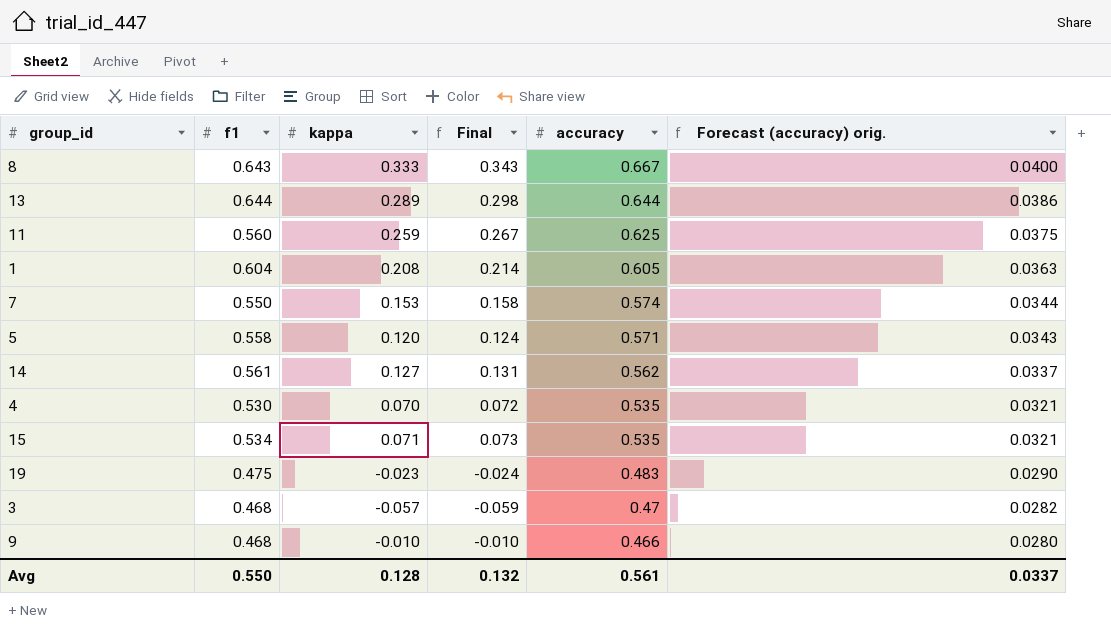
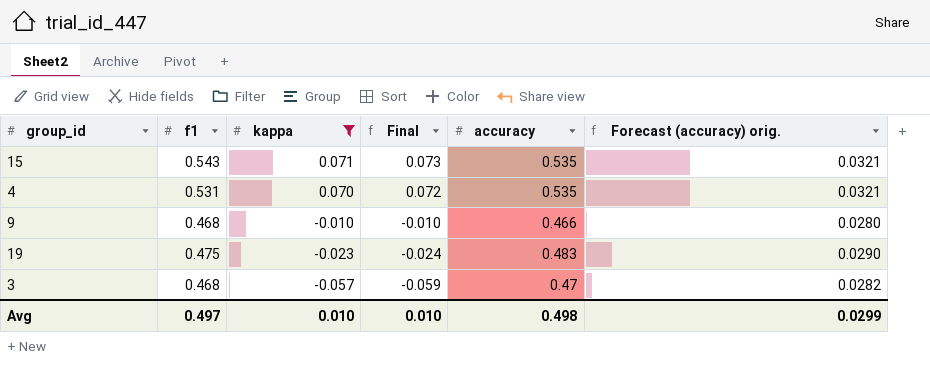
filter: none -> kappa <= 0.071
row order: accuracy descending -> kappa descending
15 | f1: 0.534 -> 0.543
4 | f1: 0.530 -> 0.531
Avg | f1: 0.550 -> 0.497
Avg | kappa: 0.128 -> 0.010
Avg | Final: 0.132 -> 0.010
Avg | accuracy: 0.561 -> 0.498
Avg | Forecast (accuracy) orig.: 0.0337 -> 0.0299

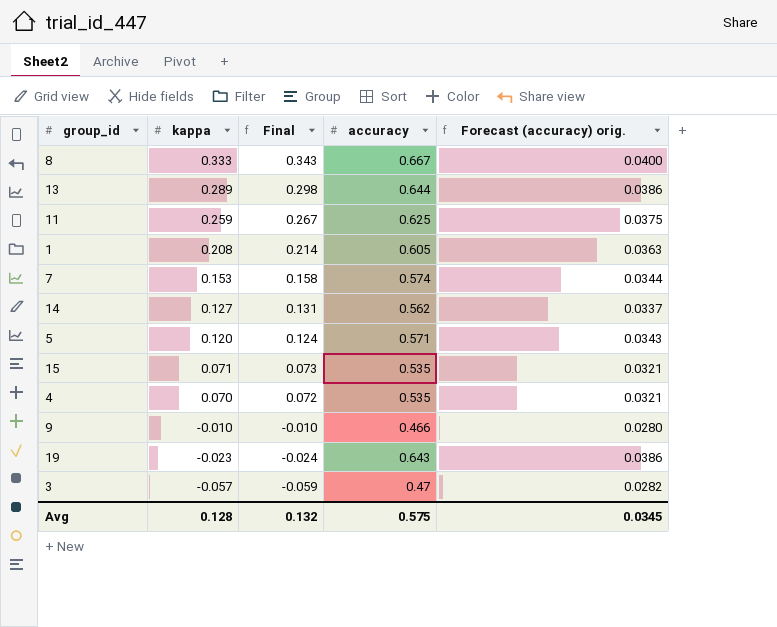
filter: kappa <= 0.071 -> none
column f1 | position: 2 -> none
19 | accuracy: 0.483 -> 0.643
19 | Forecast (accuracy) orig.: 0.0290 -> 0.0386
Avg | kappa: 0.010 -> 0.128
Avg | Final: 0.010 -> 0.132
Avg | accuracy: 0.498 -> 0.575
Avg | Forecast (accuracy) orig.: 0.0299 -> 0.0345

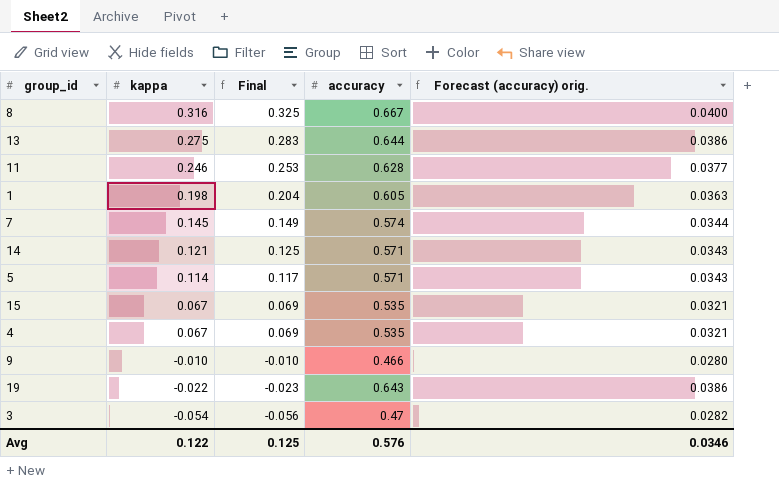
8 | kappa: 0.333 -> 0.316
8 | Final: 0.343 -> 0.325
13 | kappa: 0.289 -> 0.275
13 | Final: 0.298 -> 0.283
11 | kappa: 0.259 -> 0.246
11 | Final: 0.267 -> 0.253
11 | accuracy: 0.625 -> 0.628
11 | Forecast (accuracy) orig.: 0.0375 -> 0.0377
1 | kappa: 0.208 -> 0.198
1 | Final: 0.214 -> 0.204
7 | kappa: 0.153 -> 0.145
7 | Final: 0.158 -> 0.149
14 | kappa: 0.127 -> 0.121
14 | Final: 0.131 -> 0.125
14 | accuracy: 0.562 -> 0.571
14 | Forecast (accuracy) orig.: 0.0337 -> 0.0343
5 | kappa: 0.120 -> 0.114
5 | Final: 0.124 -> 0.117
15 | kappa: 0.071 -> 0.067
15 | Final: 0.073 -> 0.069
4 | kappa: 0.070 -> 0.067
4 | Final: 0.072 -> 0.069
19 | kappa: -0.023 -> -0.022
19 | Final: -0.024 -> -0.023
3 | kappa: -0.057 -> -0.054
3 | Final: -0.059 -> -0.056
Avg | kappa: 0.128 -> 0.122
Avg | Final: 0.132 -> 0.125
Avg | accuracy: 0.575 -> 0.576
Avg | Forecast (accuracy) orig.: 0.0345 -> 0.0346

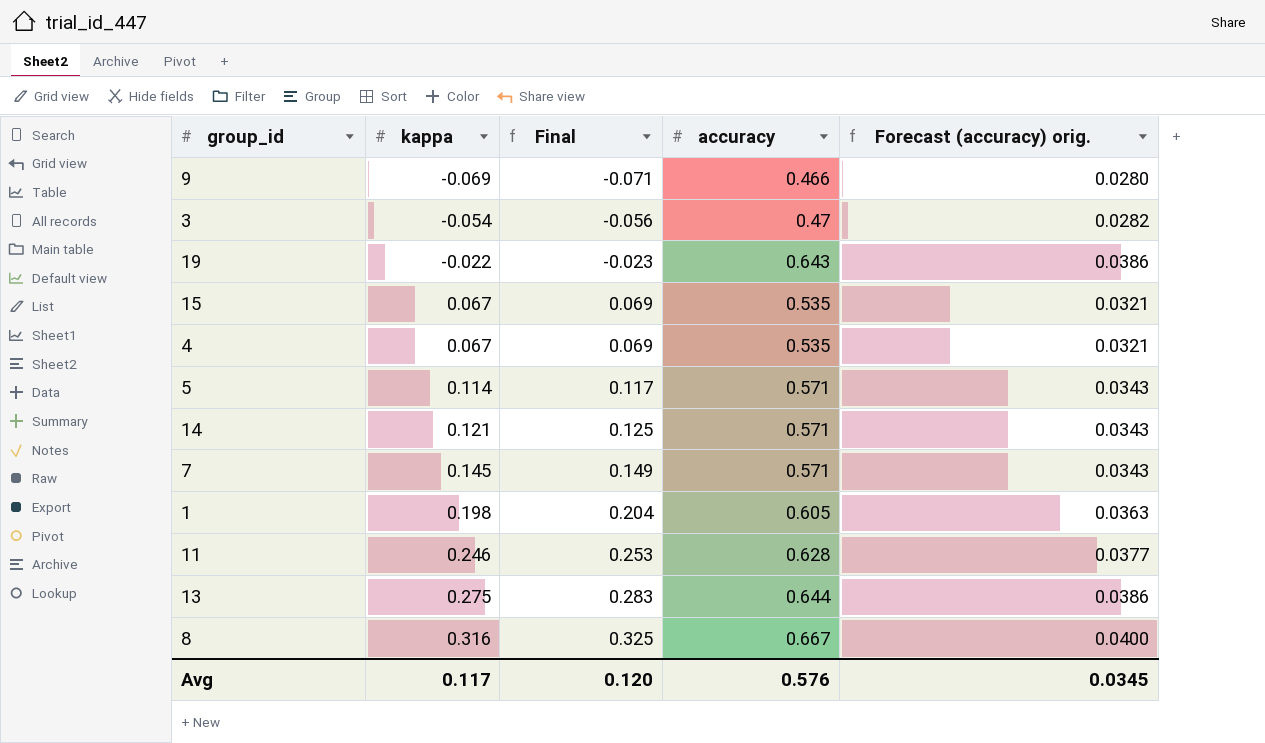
row order: kappa descending -> kappa ascending
9 | kappa: -0.010 -> -0.069
9 | Final: -0.010 -> -0.071
7 | accuracy: 0.574 -> 0.571
7 | Forecast (accuracy) orig.: 0.0344 -> 0.0343
Avg | kappa: 0.122 -> 0.117
Avg | Final: 0.125 -> 0.120
Avg | Forecast (accuracy) orig.: 0.0346 -> 0.0345

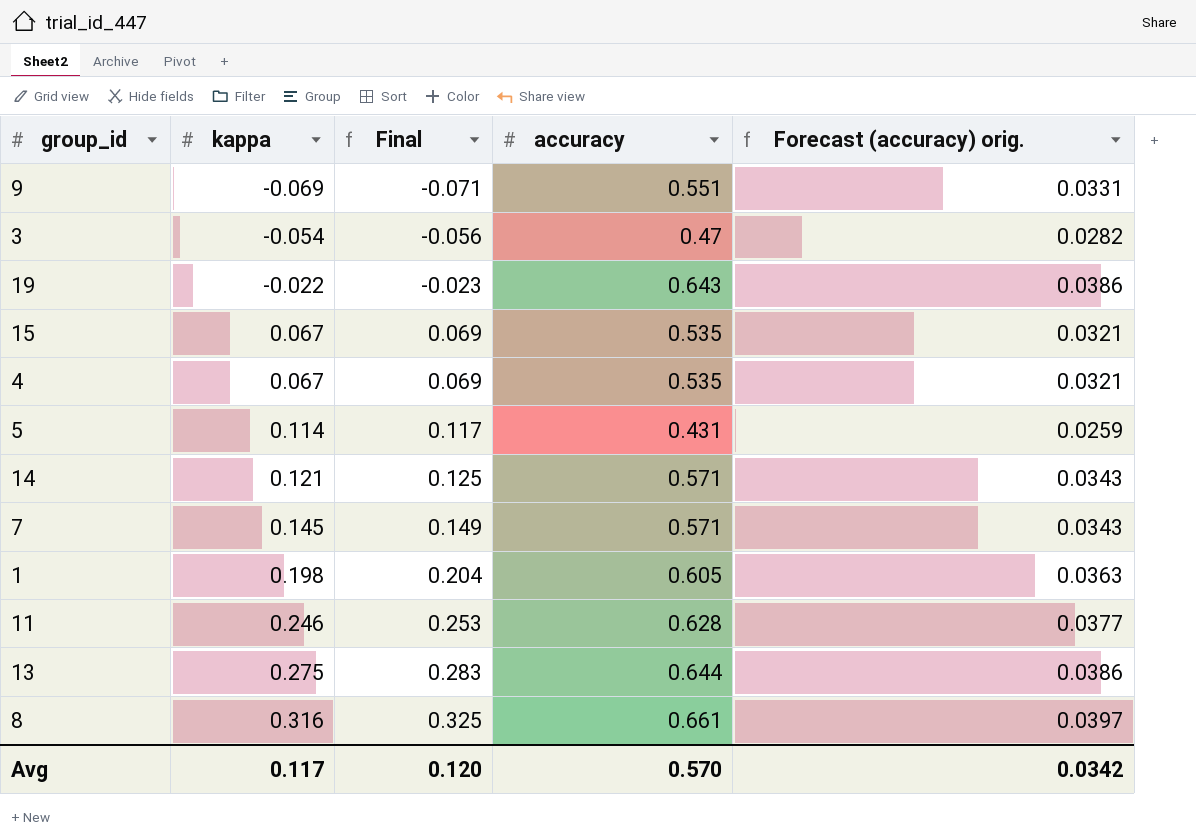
9 | accuracy: 0.466 -> 0.551
9 | Forecast (accuracy) orig.: 0.0280 -> 0.0331
5 | accuracy: 0.571 -> 0.431
5 | Forecast (accuracy) orig.: 0.0343 -> 0.0259
8 | accuracy: 0.667 -> 0.661
8 | Forecast (accuracy) orig.: 0.0400 -> 0.0397
Avg | accuracy: 0.576 -> 0.570
Avg | Forecast (accuracy) orig.: 0.0345 -> 0.0342

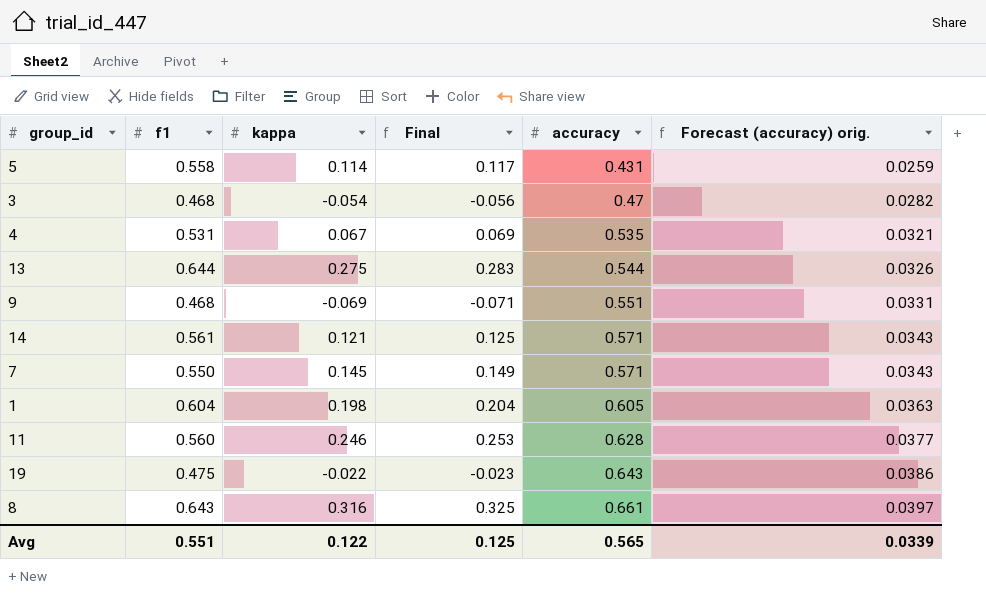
row order: kappa ascending -> accuracy ascending
column f1 | position: none -> 2
row 15: 0.067 | 0.069 | 0.535 | 0.0321 -> none
13 | accuracy: 0.644 -> 0.544
13 | Forecast (accuracy) orig.: 0.0386 -> 0.0326
Avg | kappa: 0.117 -> 0.122
Avg | Final: 0.120 -> 0.125
Avg | accuracy: 0.570 -> 0.565
Avg | Forecast (accuracy) orig.: 0.0342 -> 0.0339

